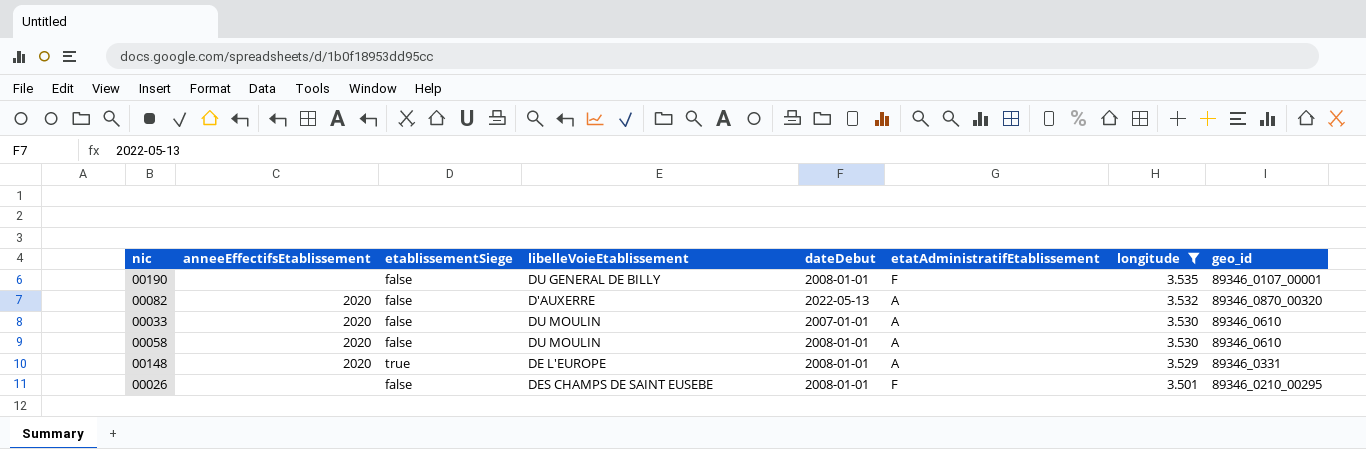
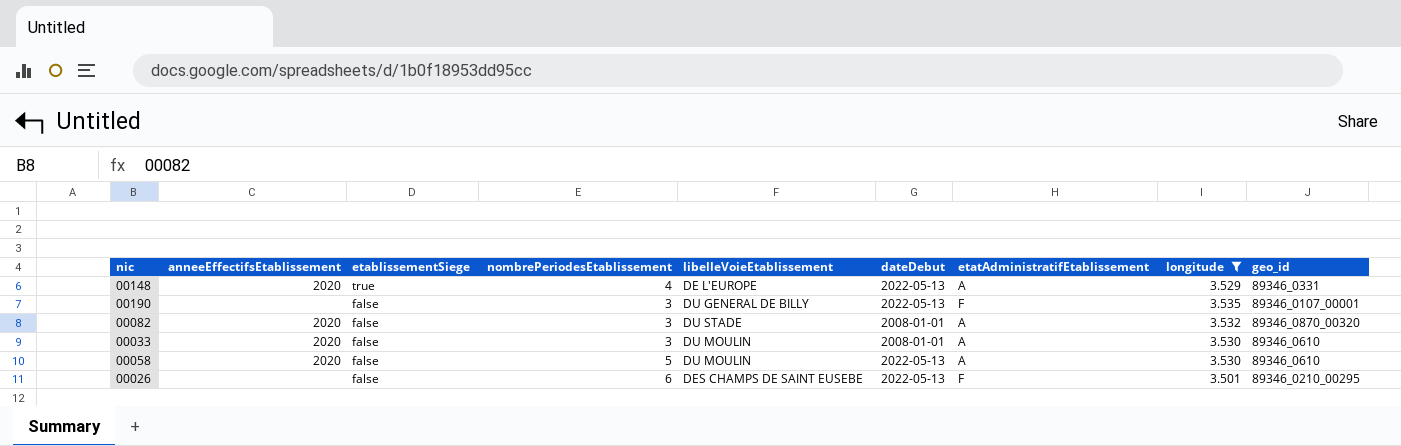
row order: longitude descending -> etablissementSiege descending
column nombrePeriodesEtablissement | position: none -> 4
00148 | dateDebut: 2008-01-01 -> 2022-05-13
00190 | dateDebut: 2008-01-01 -> 2022-05-13
00082 | libelleVoieEtablissement: D'AUXERRE -> DU STADE
00082 | dateDebut: 2022-05-13 -> 2008-01-01
00033 | dateDebut: 2007-01-01 -> 2008-01-01
00058 | dateDebut: 2008-01-01 -> 2022-05-13
00026 | dateDebut: 2008-01-01 -> 2022-05-13

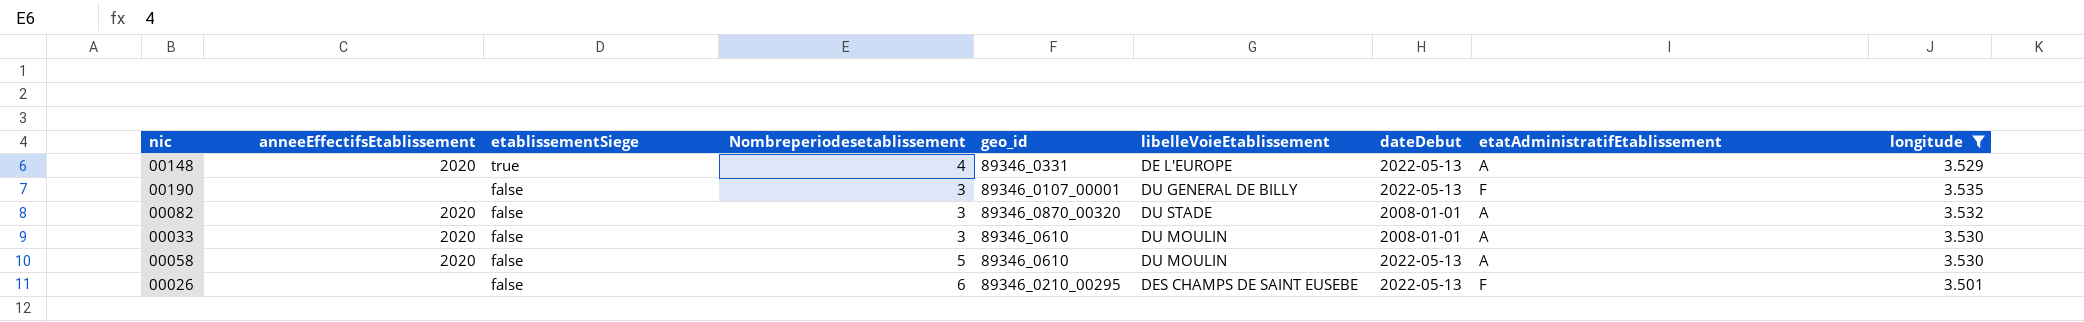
column name: nombrePeriodesEtablissement -> Nombreperiodesetablissement
column geo_id | position: 9 -> 5

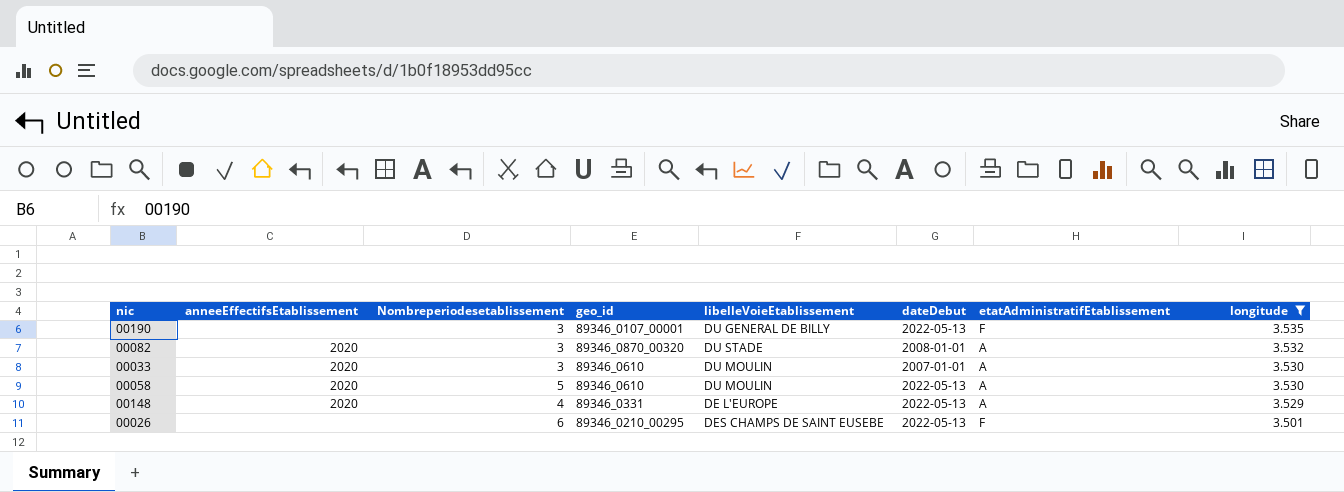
row order: etablissementSiege descending -> longitude descending
column etablissementSiege | position: 3 -> none
00033 | dateDebut: 2008-01-01 -> 2007-01-01

